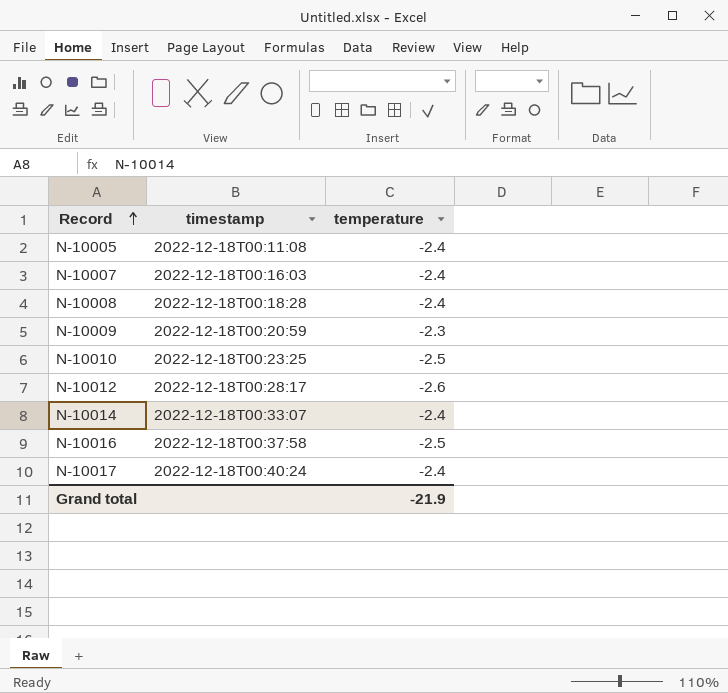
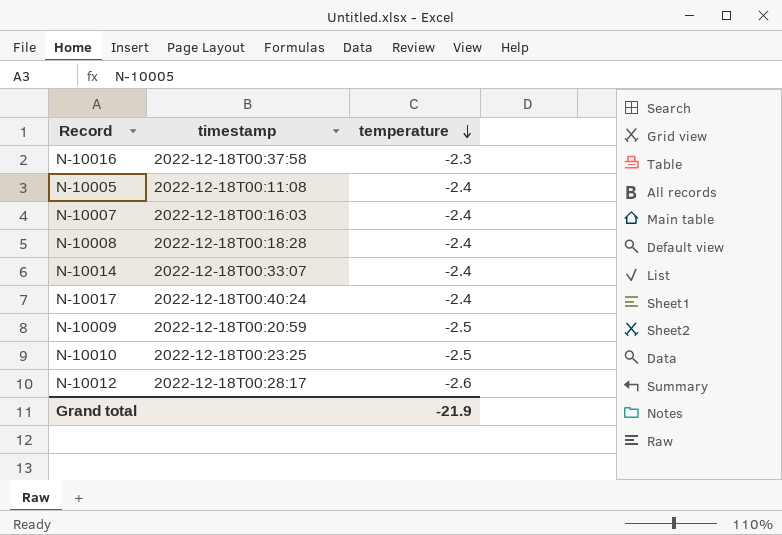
row order: Record ascending -> temperature descending
N-10016 | temperature: -2.5 -> -2.3
N-10009 | temperature: -2.3 -> -2.5

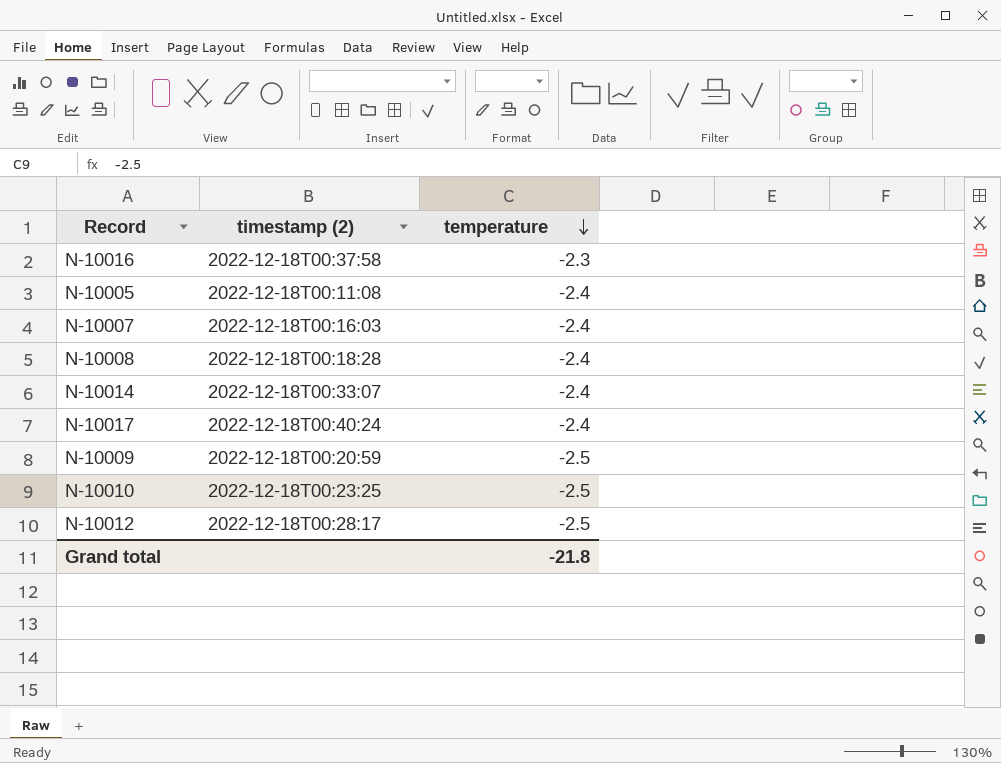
column name: timestamp -> timestamp (2)
N-10012 | temperature: -2.6 -> -2.5
Grand total | temperature: -21.9 -> -21.8

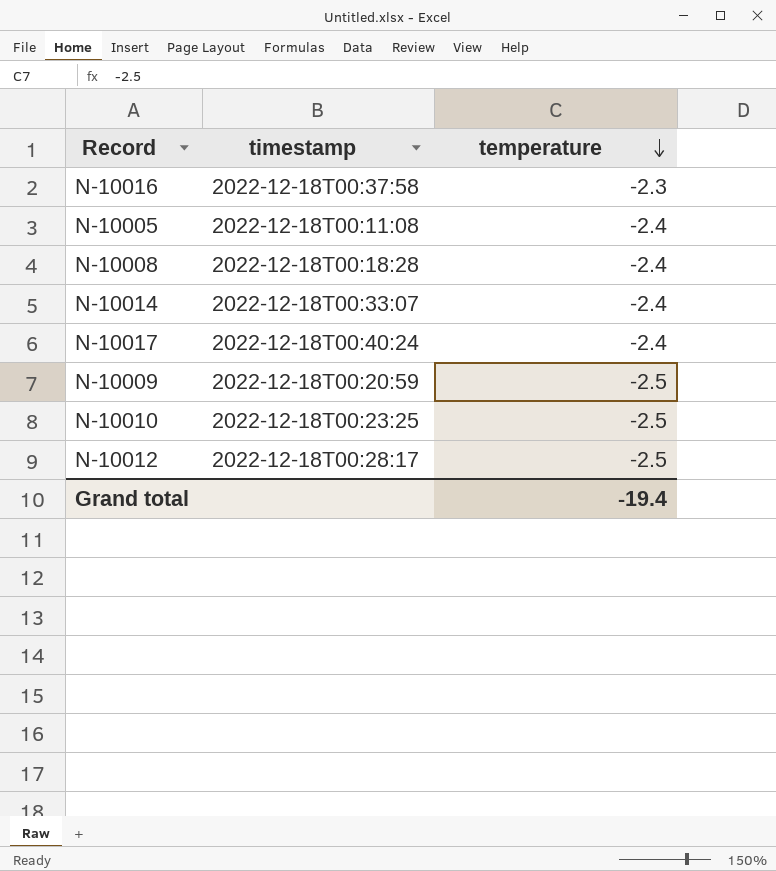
column name: timestamp (2) -> timestamp
row N-10007: 2022-12-18T00:16:03 | -2.4 -> none
Grand total | temperature: -21.8 -> -19.4

